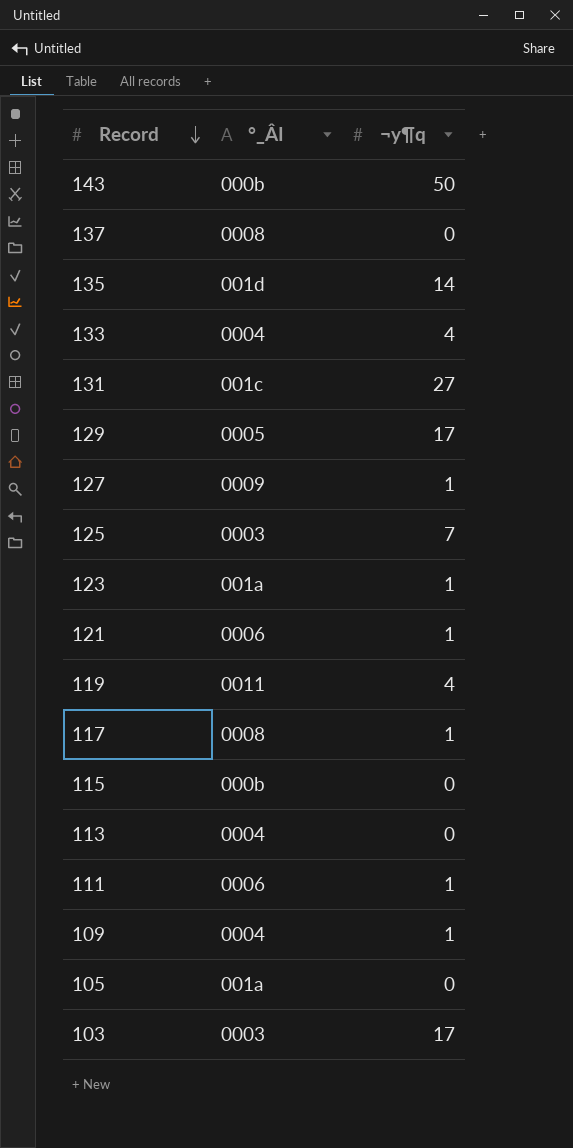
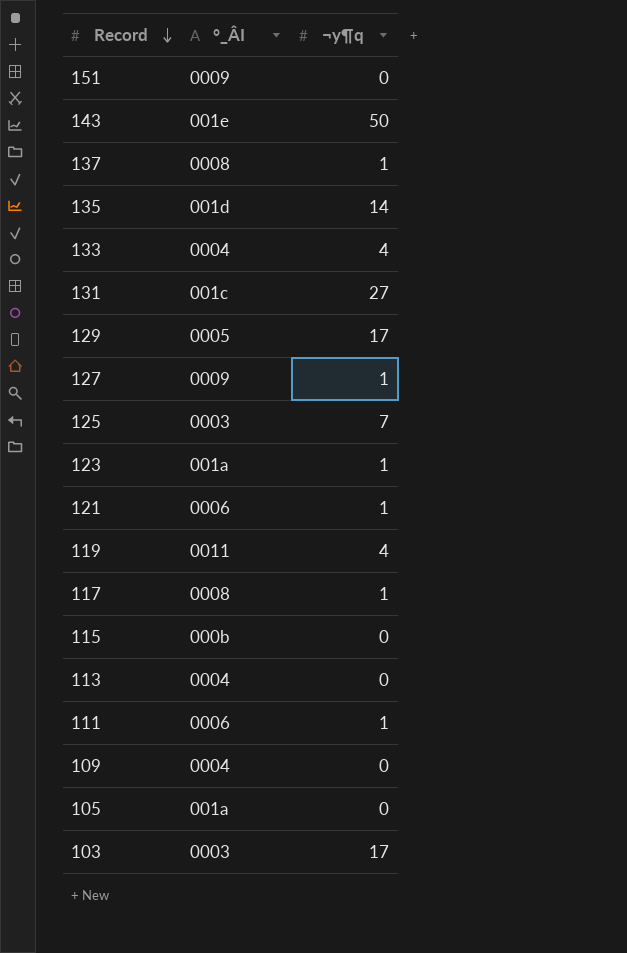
row 151: none -> 0009 | 0
143 | °_ÂI: 000b -> 001e
137 | ¬y¶q: 0 -> 1
109 | ¬y¶q: 1 -> 0

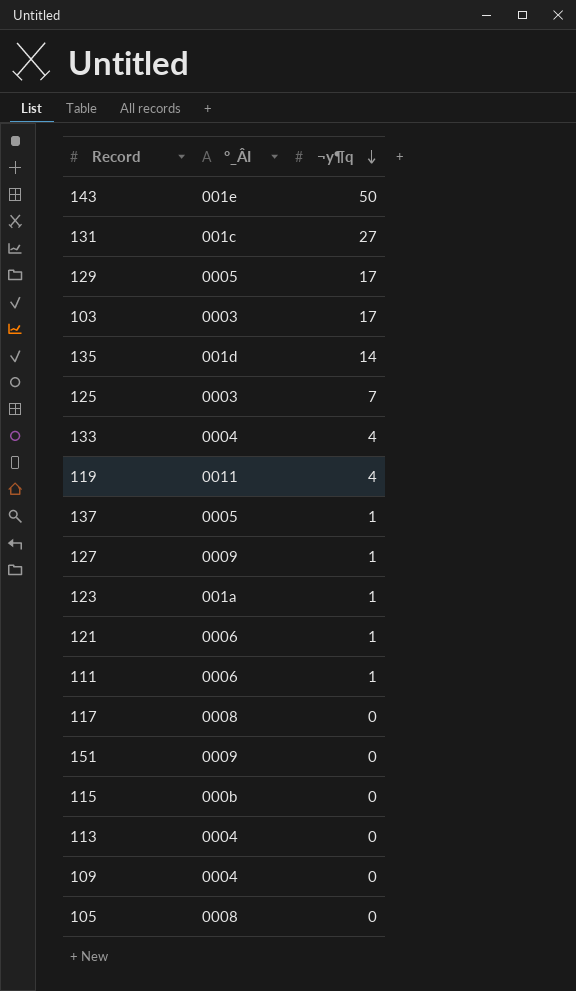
row order: Record descending -> ¬y¶q descending
137 | °_ÂI: 0008 -> 0005
117 | ¬y¶q: 1 -> 0
105 | °_ÂI: 001a -> 0008

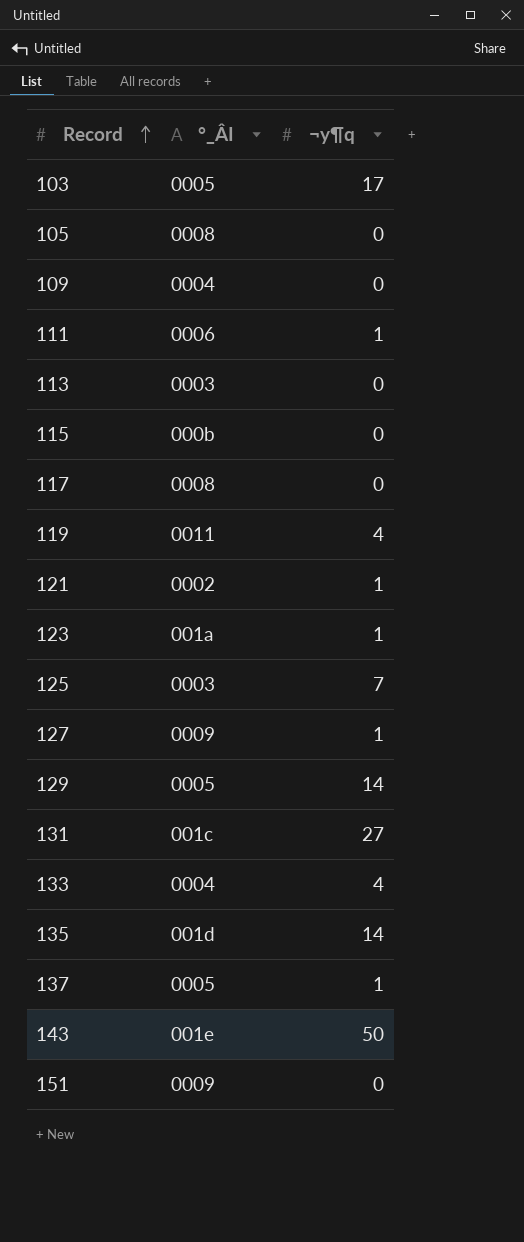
row order: ¬y¶q descending -> Record ascending
103 | °_ÂI: 0003 -> 0005
113 | °_ÂI: 0004 -> 0003
121 | °_ÂI: 0006 -> 0002
129 | ¬y¶q: 17 -> 14

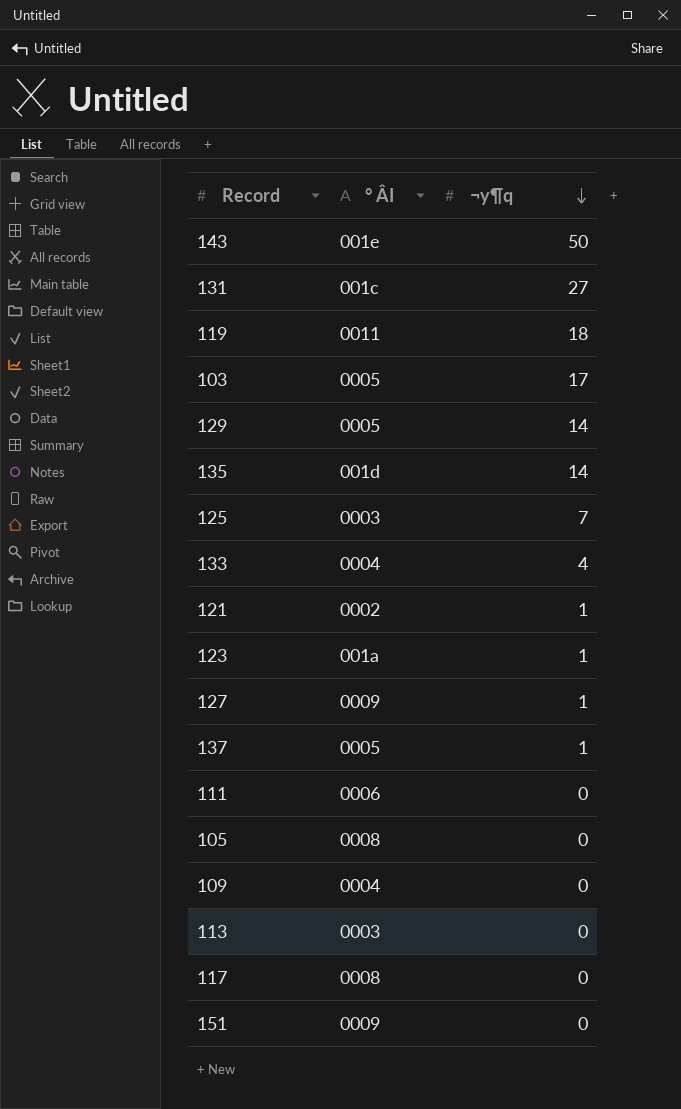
row order: Record ascending -> ¬y¶q descending
column name: °_ÂI -> ° ÂI
row 115: 000b | 0 -> none
119 | ¬y¶q: 4 -> 18
111 | ¬y¶q: 1 -> 0

